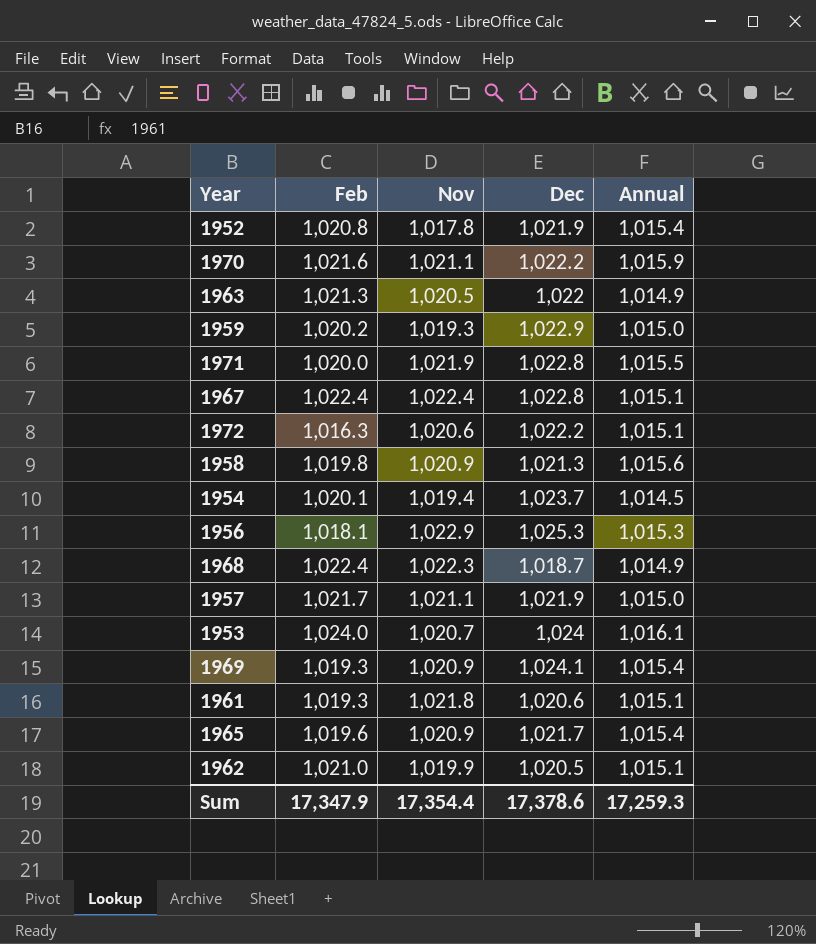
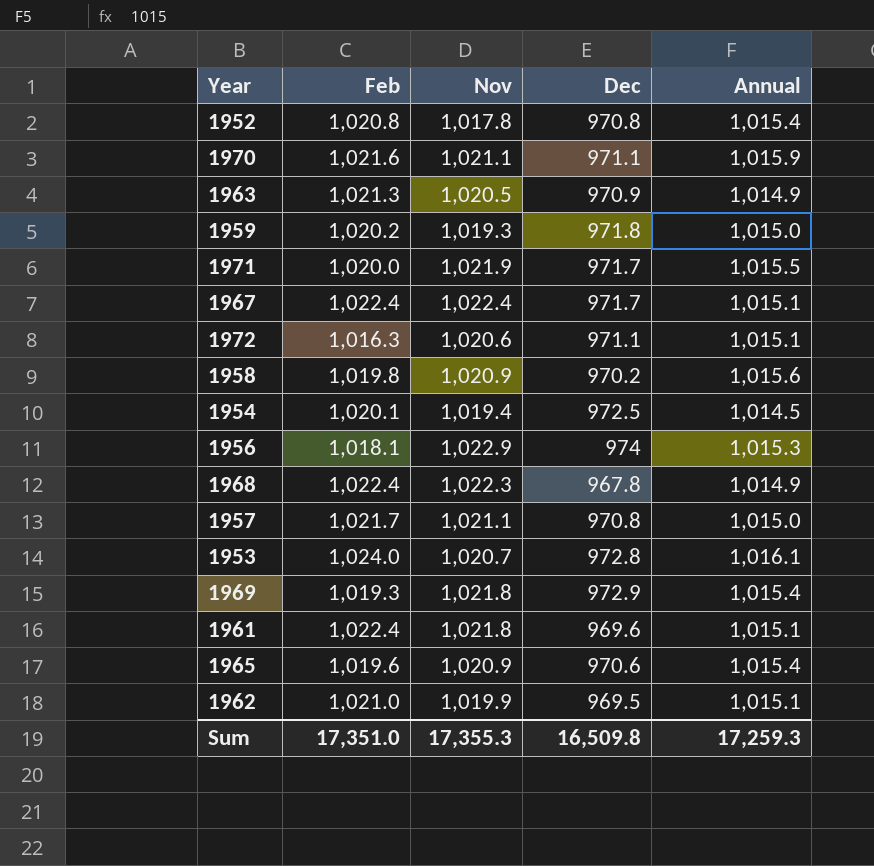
1952 | Dec: 1,021.9 -> 970.8
1970 | Dec: 1,022.2 -> 971.1
1963 | Dec: 1,022 -> 970.9
1959 | Dec: 1,022.9 -> 971.8
1971 | Dec: 1,022.8 -> 971.7
1967 | Dec: 1,022.8 -> 971.7
1972 | Dec: 1,022.2 -> 971.1
1958 | Dec: 1,021.3 -> 970.2
1954 | Dec: 1,023.7 -> 972.5
1956 | Dec: 1,025.3 -> 974
1968 | Dec: 1,018.7 -> 967.8
1957 | Dec: 1,021.9 -> 970.8
1953 | Dec: 1,024 -> 972.8
1969 | Nov: 1,020.9 -> 1,021.8
1969 | Dec: 1,024.1 -> 972.9
1961 | Feb: 1,019.3 -> 1,022.4
1961 | Dec: 1,020.6 -> 969.6
1965 | Dec: 1,021.7 -> 970.6
1962 | Dec: 1,020.5 -> 969.5
Sum | Feb: 17,347.9 -> 17,351.0
Sum | Nov: 17,354.4 -> 17,355.3
Sum | Dec: 17,378.6 -> 16,509.8

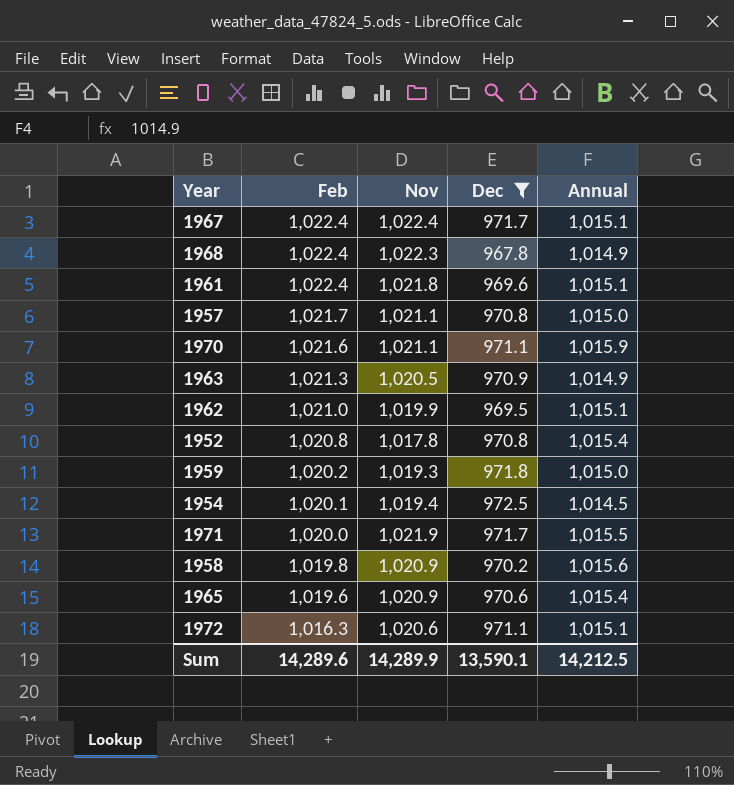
filter: none -> Dec <= 972.5
row order: none -> Feb descending
Sum | Feb: 17,351.0 -> 14,289.6
Sum | Nov: 17,355.3 -> 14,289.9
Sum | Dec: 16,509.8 -> 13,590.1
Sum | Annual: 17,259.3 -> 14,212.5

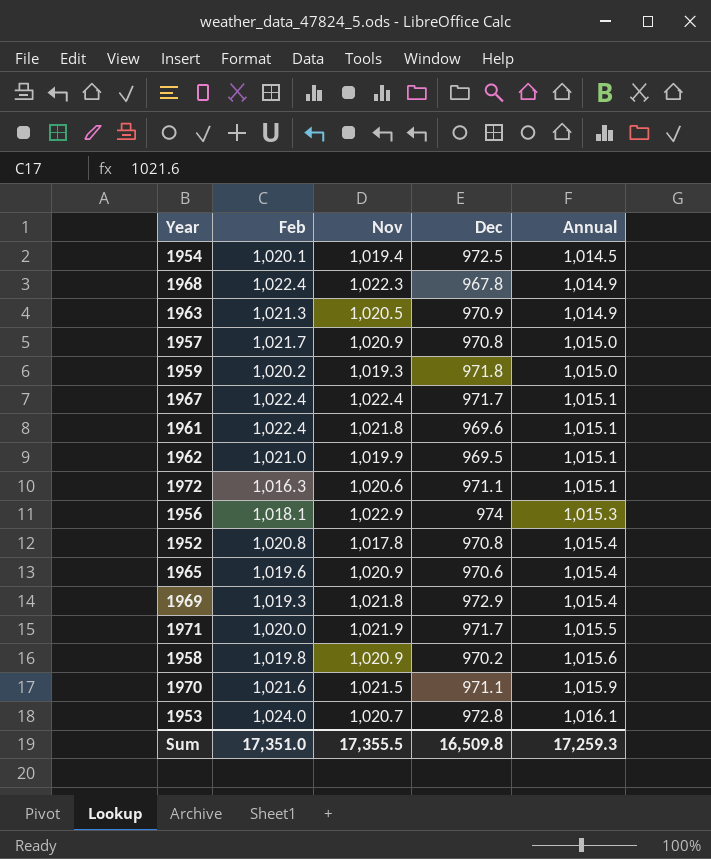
filter: Dec <= 972.5 -> none
row order: Feb descending -> Annual ascending
1957 | Nov: 1,021.1 -> 1,020.9
1970 | Nov: 1,021.1 -> 1,021.5
Sum | Feb: 14,289.6 -> 17,351.0
Sum | Nov: 14,289.9 -> 17,355.5
Sum | Dec: 13,590.1 -> 16,509.8
Sum | Annual: 14,212.5 -> 17,259.3

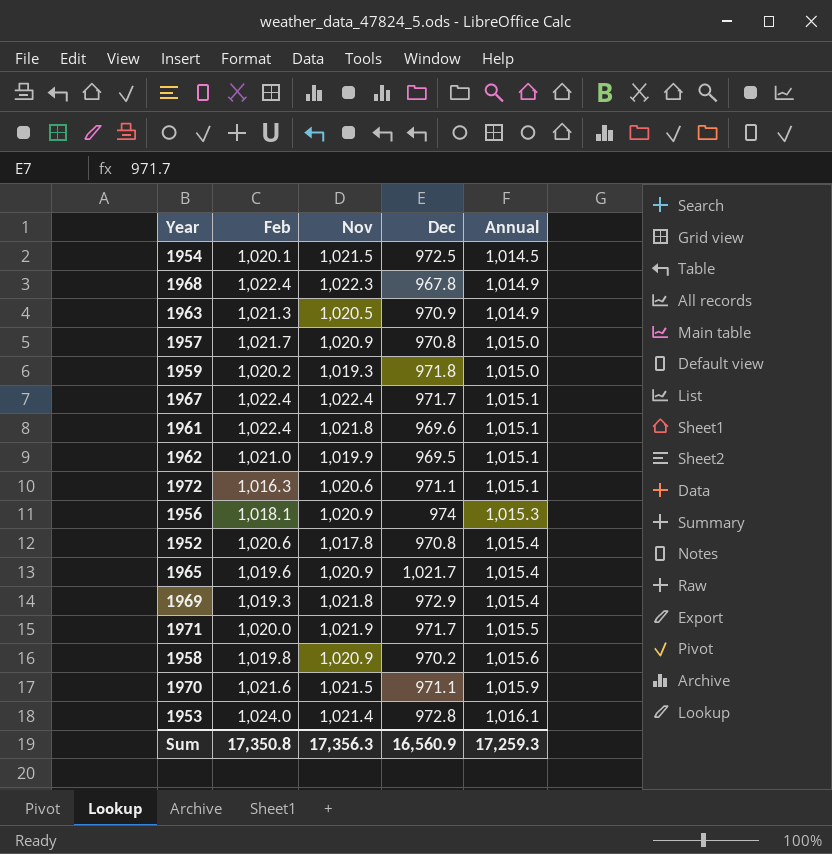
1954 | Nov: 1,019.4 -> 1,021.5
1956 | Nov: 1,022.9 -> 1,020.9
1952 | Feb: 1,020.8 -> 1,020.6
1965 | Dec: 970.6 -> 1,021.7
1953 | Nov: 1,020.7 -> 1,021.4
Sum | Feb: 17,351.0 -> 17,350.8
Sum | Nov: 17,355.5 -> 17,356.3
Sum | Dec: 16,509.8 -> 16,560.9

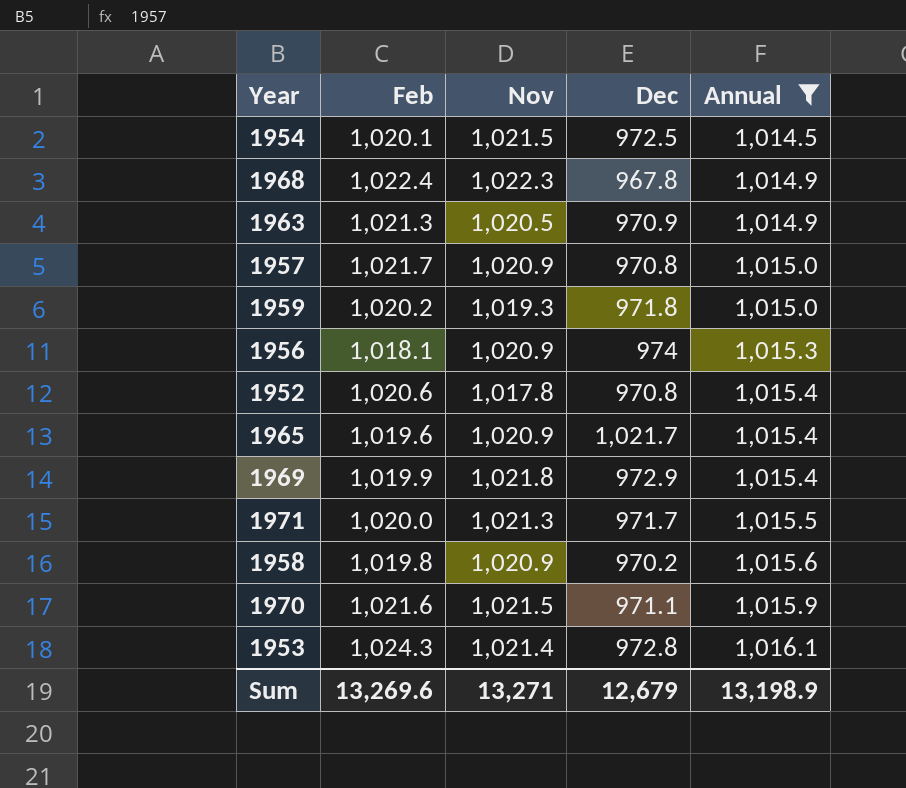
filter: none -> Annual != 1,015.1
1969 | Feb: 1,019.3 -> 1,019.9
1971 | Nov: 1,021.9 -> 1,021.3
1953 | Feb: 1,024.0 -> 1,024.3
Sum | Feb: 17,350.8 -> 13,269.6
Sum | Nov: 17,356.3 -> 13,271
Sum | Dec: 16,560.9 -> 12,679
Sum | Annual: 17,259.3 -> 13,198.9

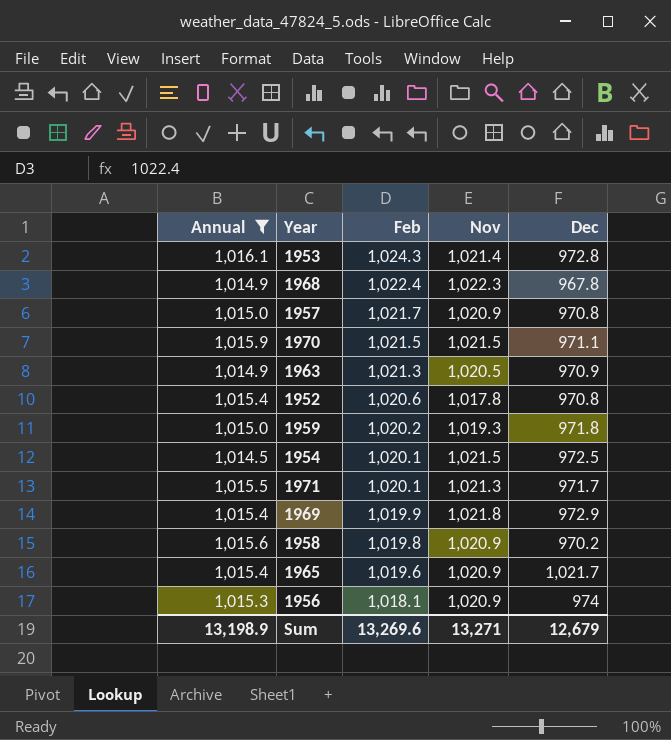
row order: Annual ascending -> Feb descending
column Annual | position: 5 -> 1
1970 | Feb: 1,021.6 -> 1,021.5
1971 | Feb: 1,020.0 -> 1,020.1

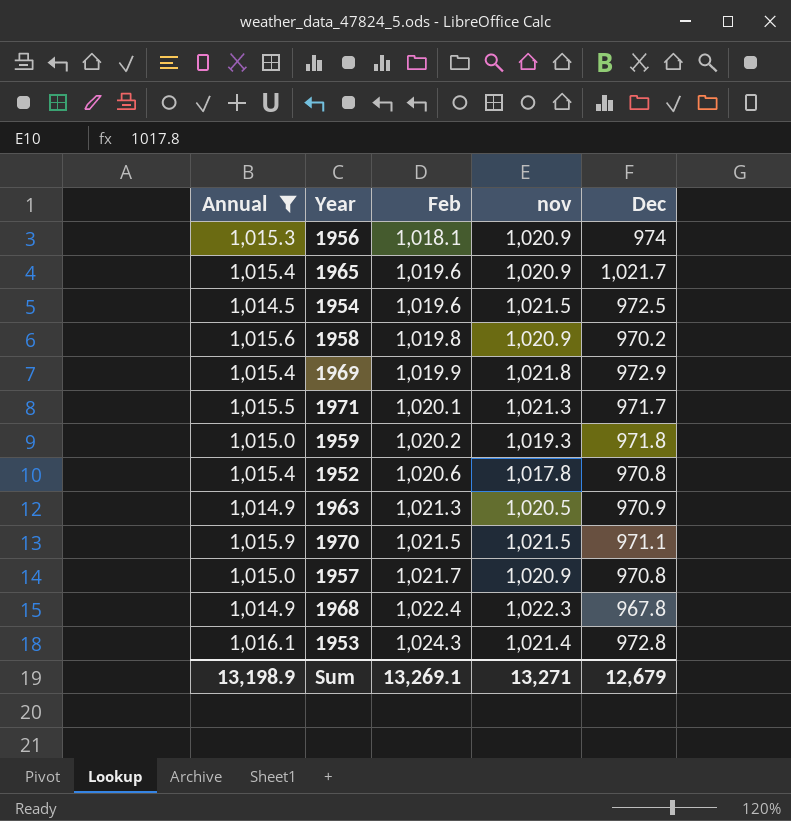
row order: Feb descending -> Feb ascending
column name: Nov -> nov
1954 | Feb: 1,020.1 -> 1,019.6
Sum | Feb: 13,269.6 -> 13,269.1

